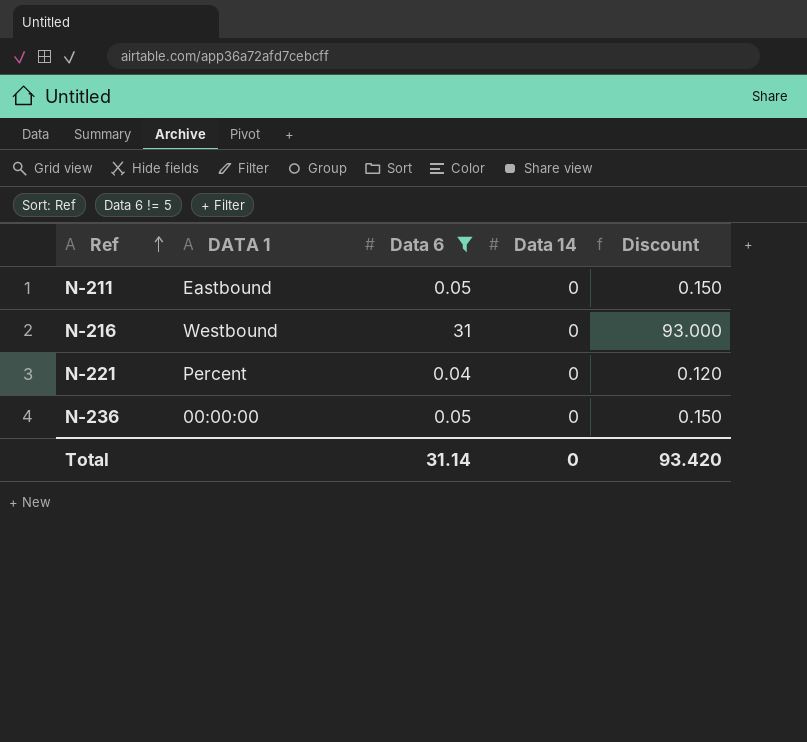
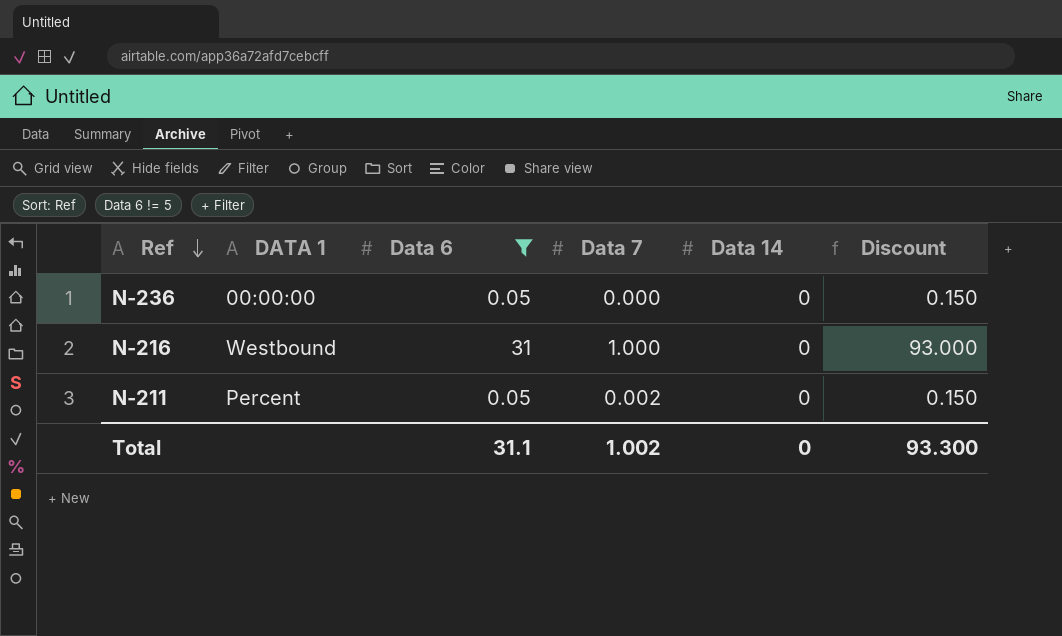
row order: Ref ascending -> Ref descending
column Data 7 | position: none -> 4
row N-221: Percent | 0.04 | 0 | 0.120 -> none
N-211 | DATA 1: Eastbound -> Percent
Total | Data 6: 31.14 -> 31.1
Total | Discount: 93.420 -> 93.300

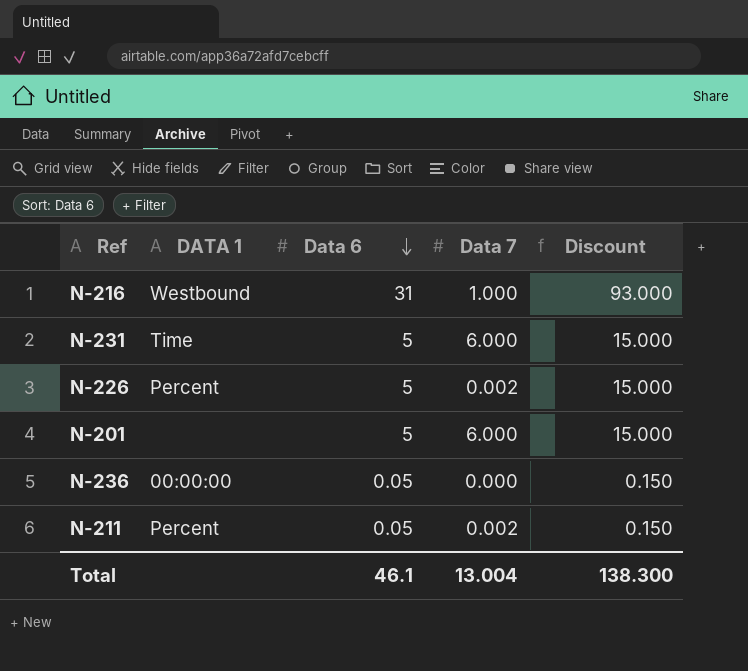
filter: Data 6 != 5 -> none
row order: Ref descending -> Data 6 descending
column Data 14 | position: 5 -> none
Total | Data 6: 31.1 -> 46.1
Total | Data 7: 1.002 -> 13.004
Total | Discount: 93.300 -> 138.300

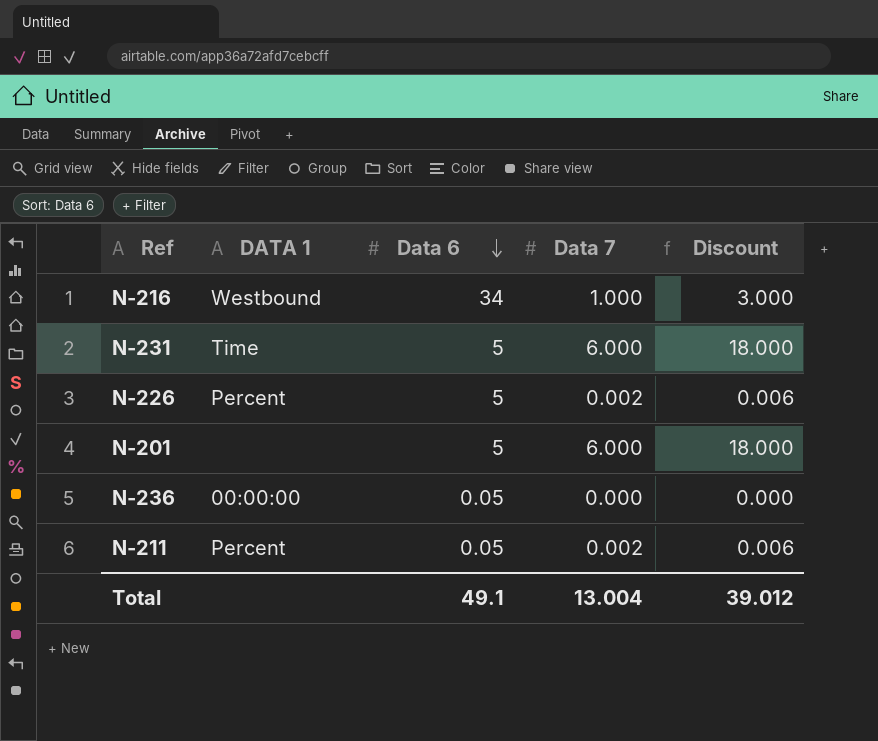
column Discount | formula: [Data 6] * 3 -> [Data 7] * 3
N-216 | Data 6: 31 -> 34
Total | Data 6: 46.1 -> 49.1
Total | Discount: 138.300 -> 39.012

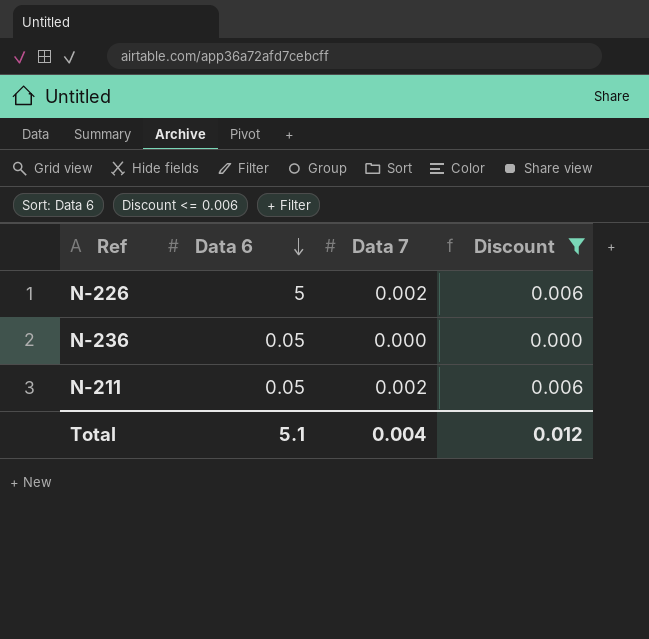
filter: none -> Discount <= 0.006
column DATA 1 | position: 2 -> none
Total | Data 6: 49.1 -> 5.1
Total | Data 7: 13.004 -> 0.004
Total | Discount: 39.012 -> 0.012

